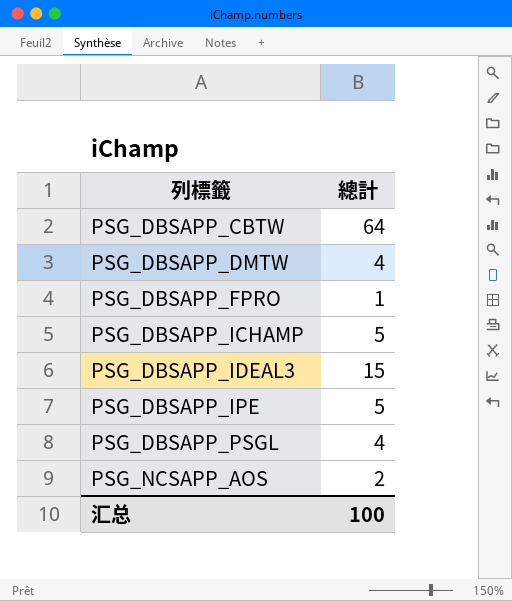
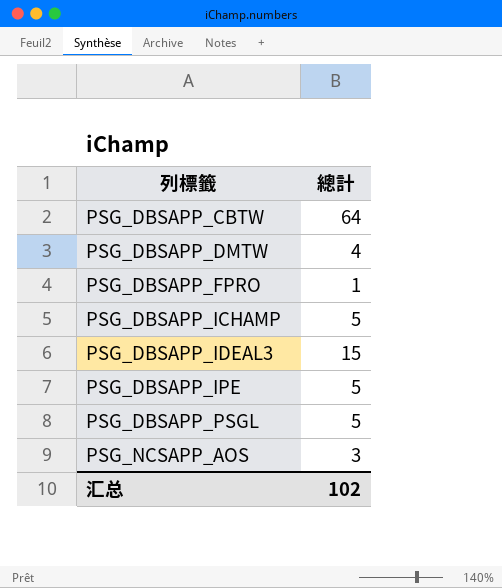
PSG_DBSAPP_PSGL | 總計: 4 -> 5
PSG_NCSAPP_AOS | 總計: 2 -> 3
汇总 | 總計: 100 -> 102

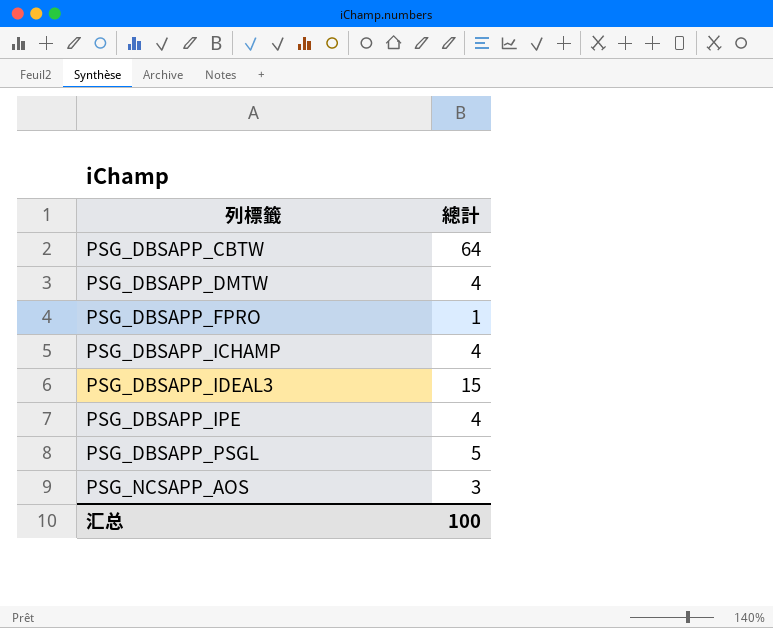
PSG_DBSAPP_ICHAMP | 總計: 5 -> 4
PSG_DBSAPP_IPE | 總計: 5 -> 4
汇总 | 總計: 102 -> 100

